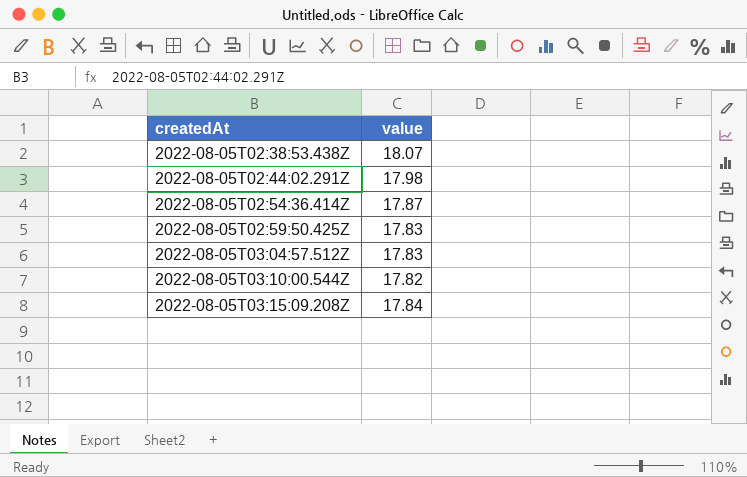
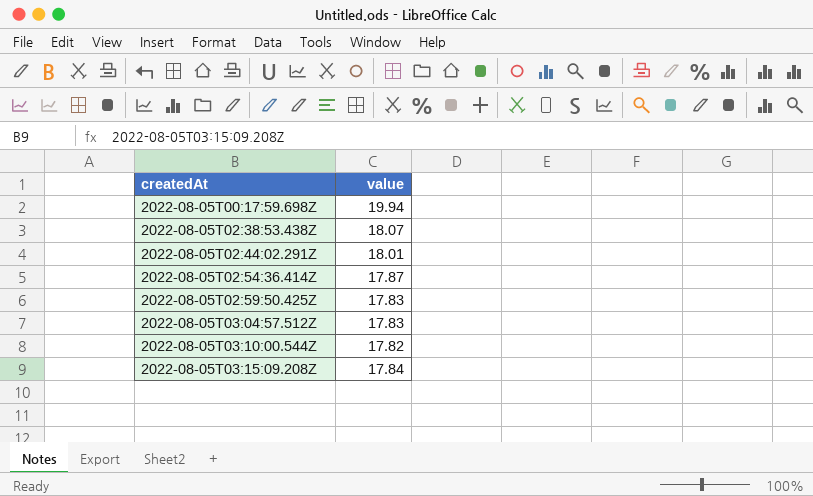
row 2022-08-05T00:17:59.698Z: none -> 19.94
2022-08-05T02:44:02.291Z | value: 17.98 -> 18.01

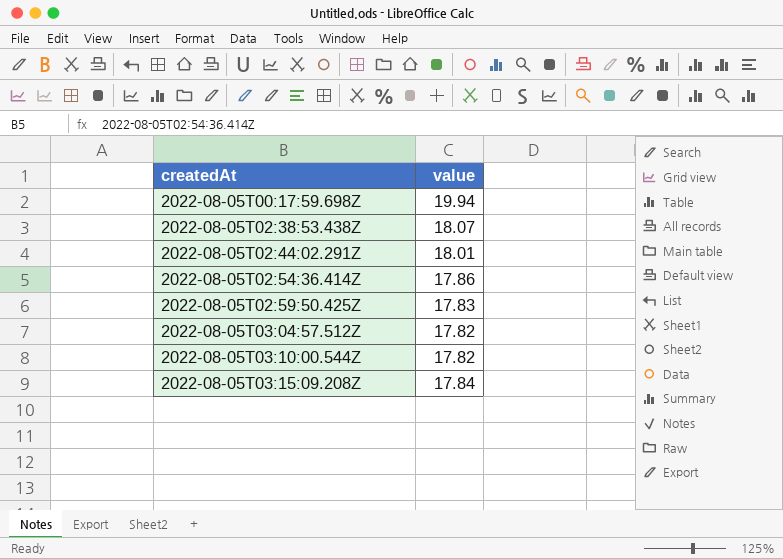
2022-08-05T02:54:36.414Z | value: 17.87 -> 17.86
2022-08-05T03:04:57.512Z | value: 17.83 -> 17.82

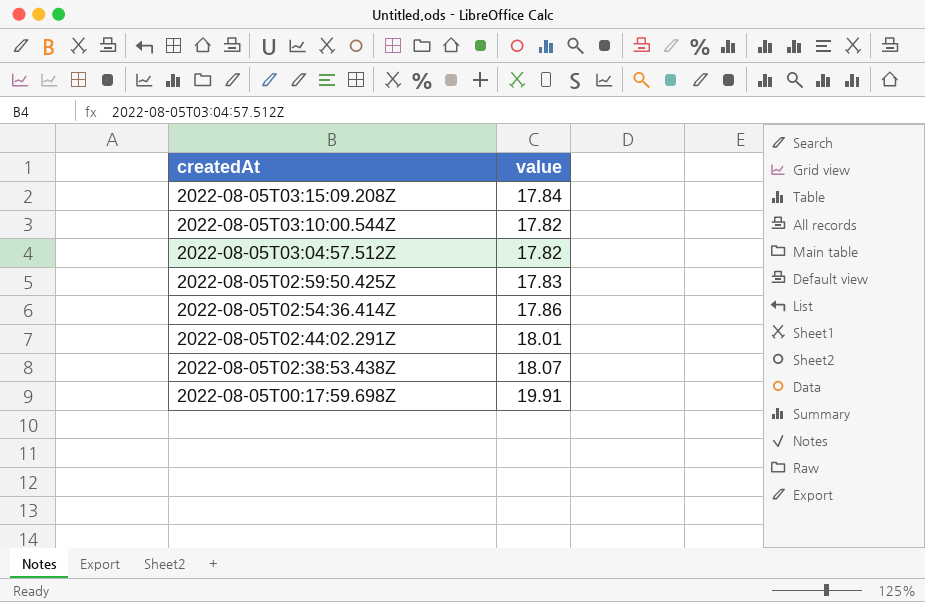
row order: createdAt ascending -> createdAt descending
2022-08-05T00:17:59.698Z | value: 19.94 -> 19.91

